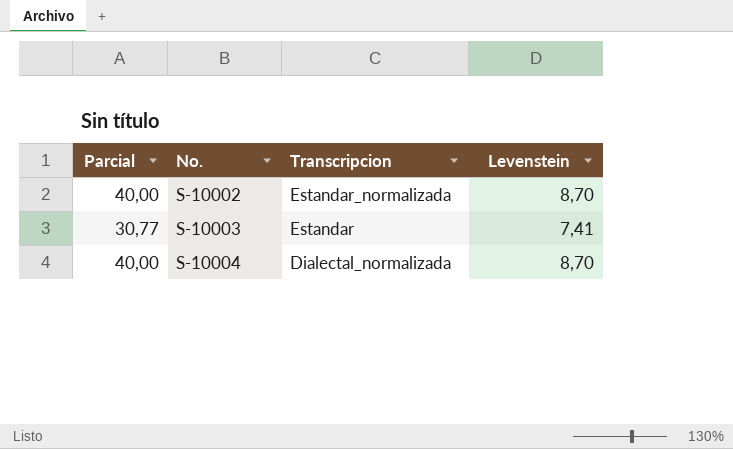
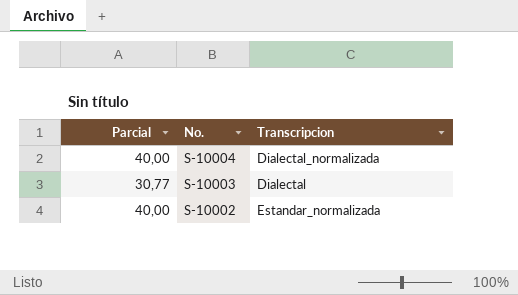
row order: No. ascending -> No. descending
column Levenstein | position: 4 -> none
S-10003 | Transcripcion: Estandar -> Dialectal

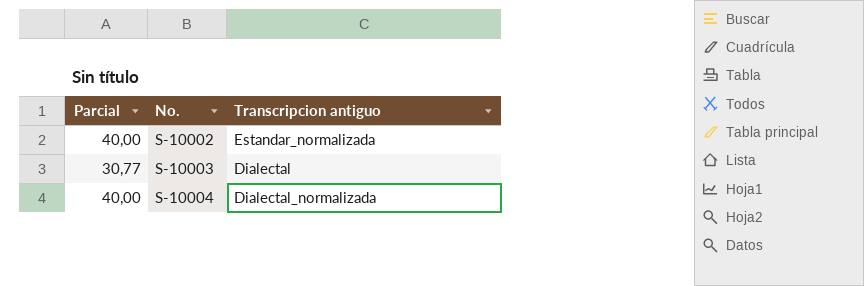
row order: No. descending -> No. ascending
column name: Transcripcion -> Transcripcion antiguo

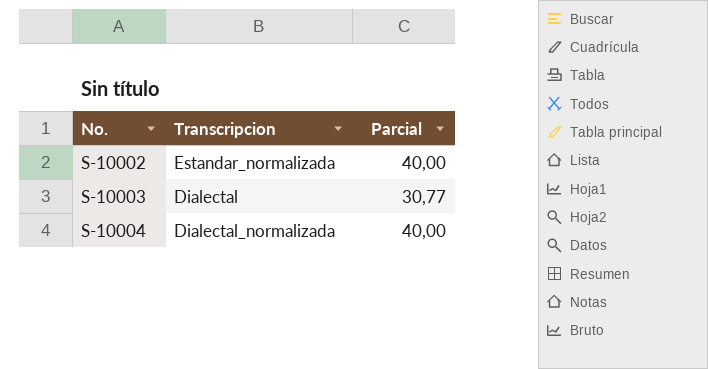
column name: Transcripcion antiguo -> Transcripcion
column Parcial | position: 1 -> 3

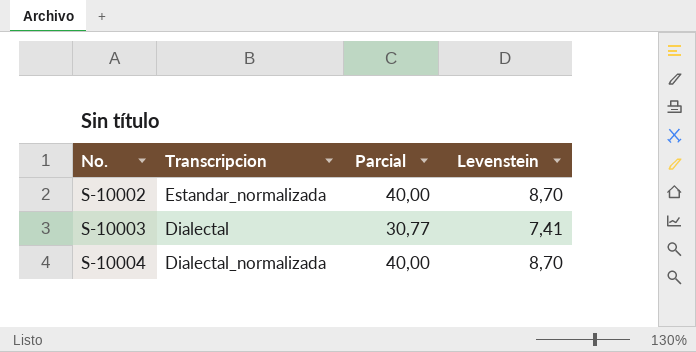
column Levenstein | position: none -> 4

